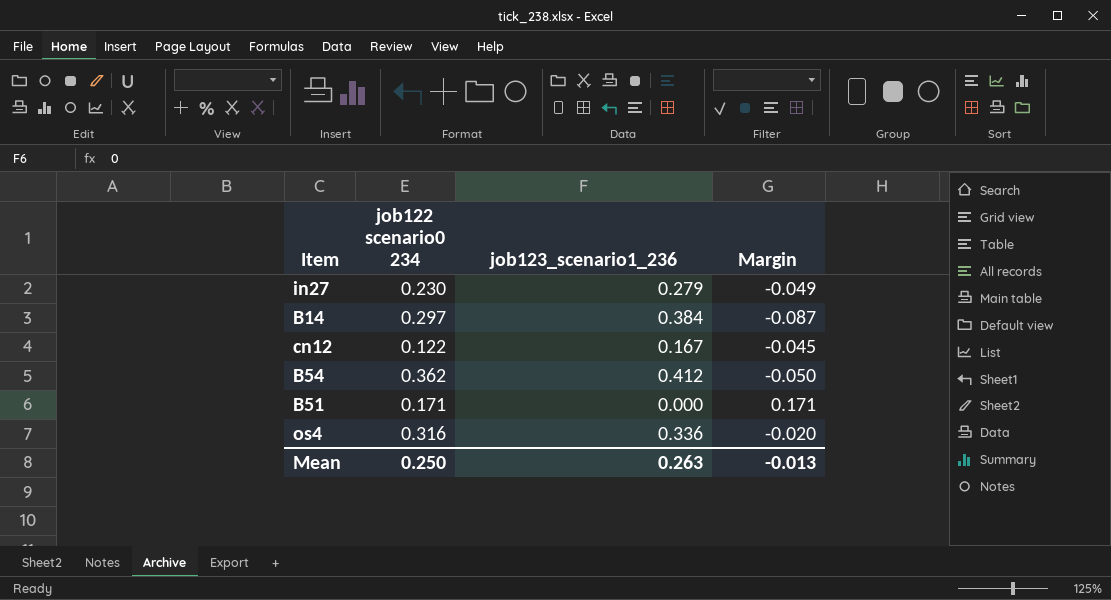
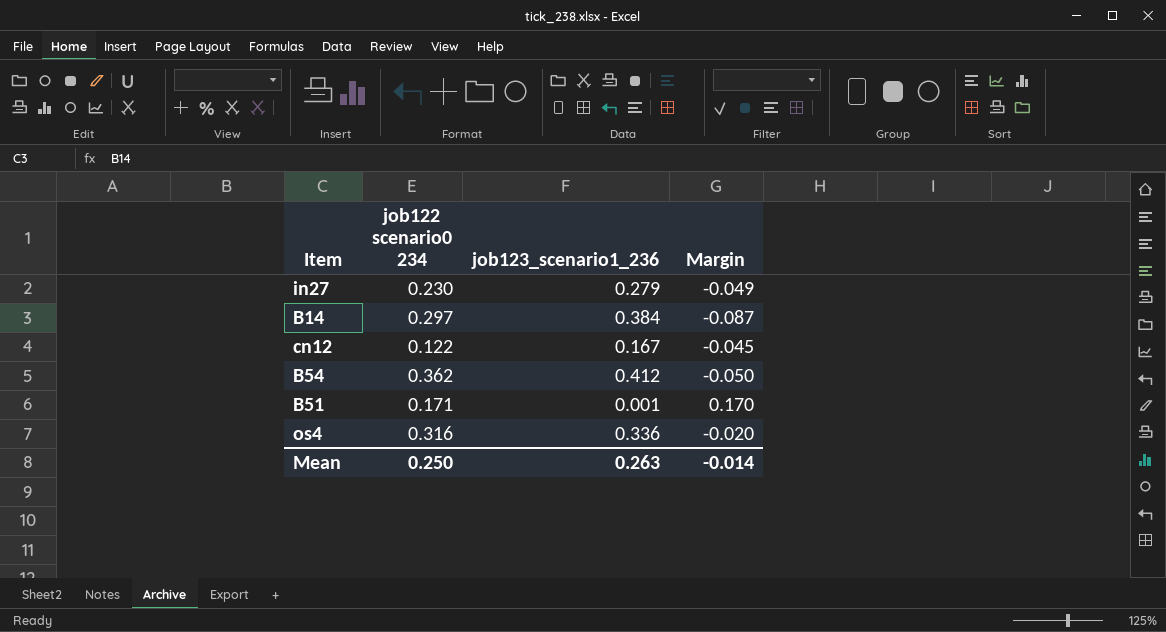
B51 | job123_scenario1_236: 0.000 -> 0.001
B51 | Margin: 0.171 -> 0.170
Mean | Margin: -0.013 -> -0.014

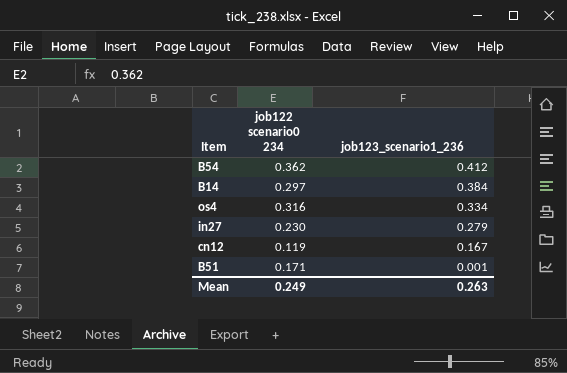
row order: none -> job123_scenario1_236 descending
column Margin | formula: [job122 scenario0 234] - [job123_scenario1_236] -> none
os4 | job123_scenario1_236: 0.336 -> 0.334
cn12 | job122 scenario0 234: 0.122 -> 0.119
Mean | job122 scenario0 234: 0.250 -> 0.249

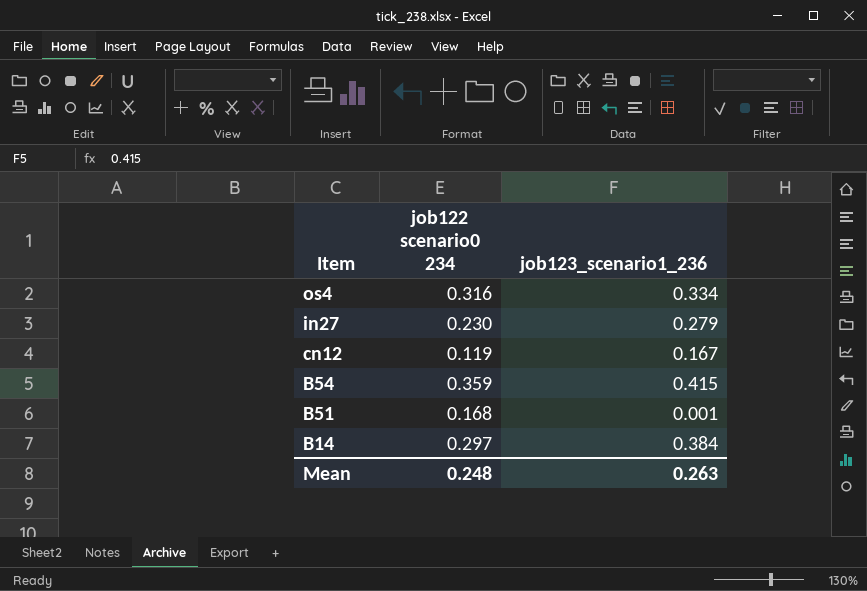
row order: job123_scenario1_236 descending -> Item descending
B54 | job122 scenario0 234: 0.362 -> 0.359
B54 | job123_scenario1_236: 0.412 -> 0.415
B51 | job122 scenario0 234: 0.171 -> 0.168
Mean | job122 scenario0 234: 0.249 -> 0.248

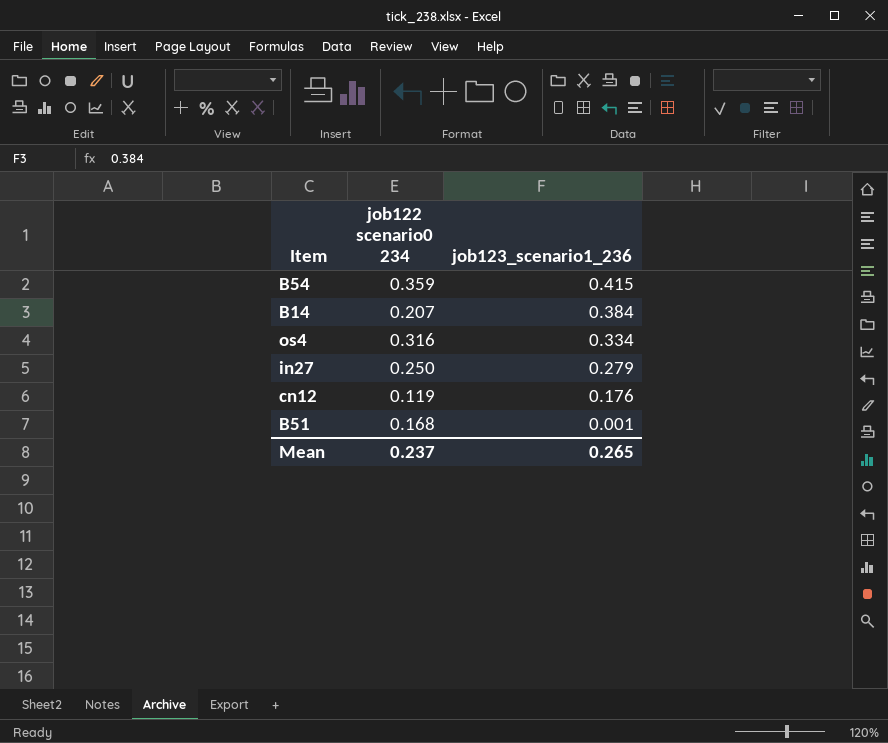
row order: Item descending -> job123_scenario1_236 descending
B14 | job122 scenario0 234: 0.297 -> 0.207
in27 | job122 scenario0 234: 0.230 -> 0.250
cn12 | job123_scenario1_236: 0.167 -> 0.176
Mean | job122 scenario0 234: 0.248 -> 0.237
Mean | job123_scenario1_236: 0.263 -> 0.265

